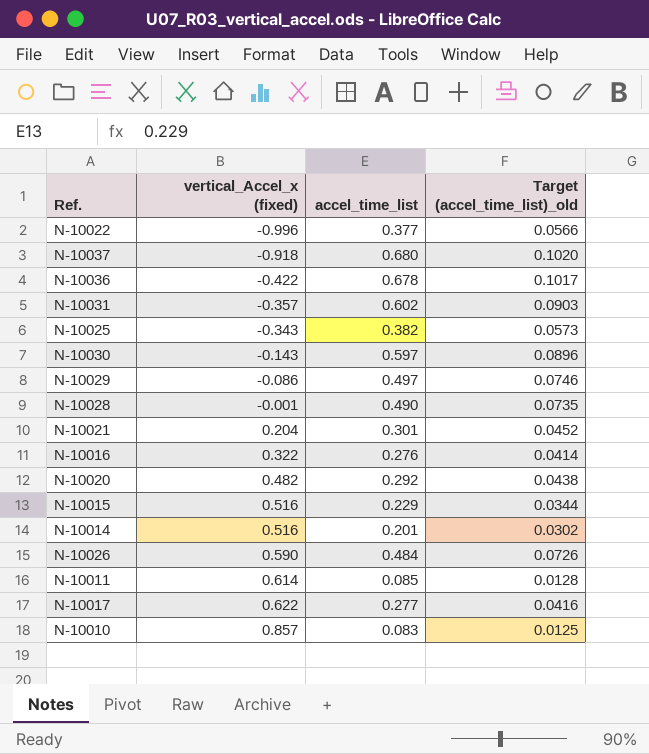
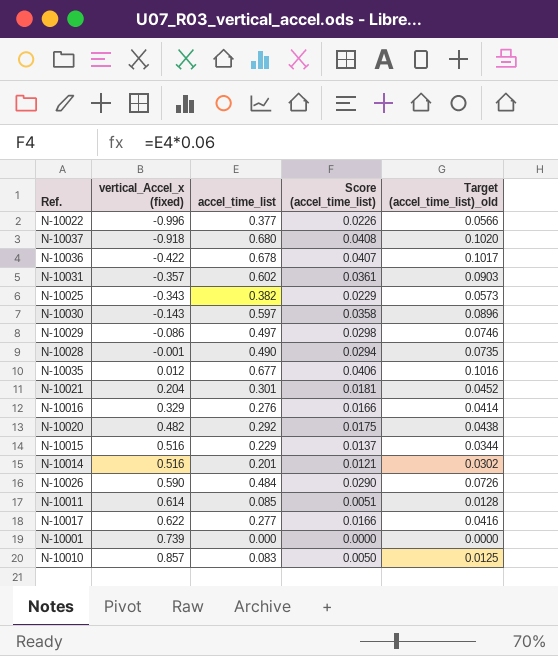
column Score (accel_time_list) | formula: none -> [accel_time_list] * 0.06
row N-10035: none -> 0.012 | 0.677 | 0.0406 | 0.1016
N-10016 | vertical_Accel_x (fixed): 0.322 -> 0.329
row N-10001: none -> 0.739 | 0.000 | 0.0000 | 0.0000

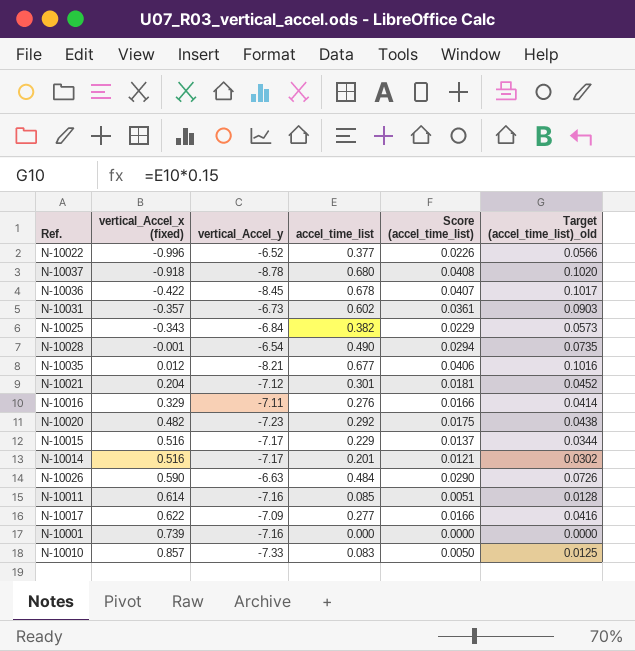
column vertical_Accel_y | position: none -> 3
row N-10030: -0.143 | 0.597 | 0.0358 | 0.0896 -> none
row N-10029: -0.086 | 0.497 | 0.0298 | 0.0746 -> none

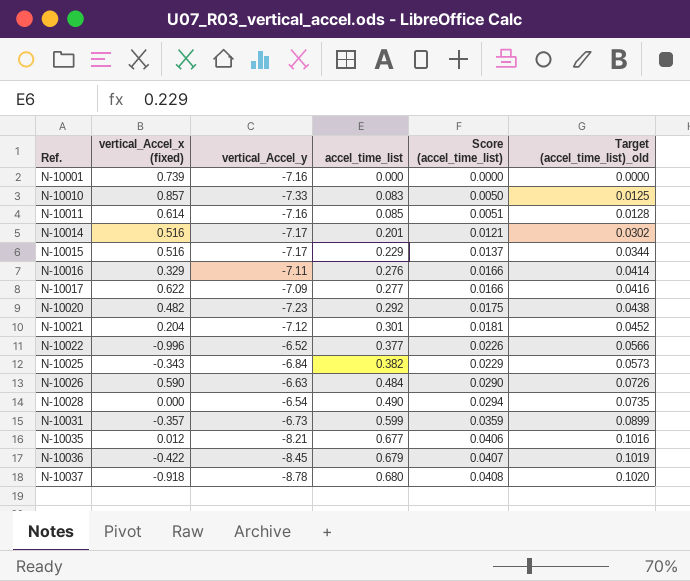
row order: vertical_Accel_x (fixed) ascending -> Ref. ascending
N-10028 | vertical_Accel_x (fixed): -0.001 -> 0.000
N-10031 | accel_time_list: 0.602 -> 0.599
N-10031 | Score (accel_time_list): 0.0361 -> 0.0359
N-10031 | Target (accel_time_list)_old: 0.0903 -> 0.0899
N-10036 | accel_time_list: 0.678 -> 0.679
N-10036 | Target (accel_time_list)_old: 0.1017 -> 0.1019

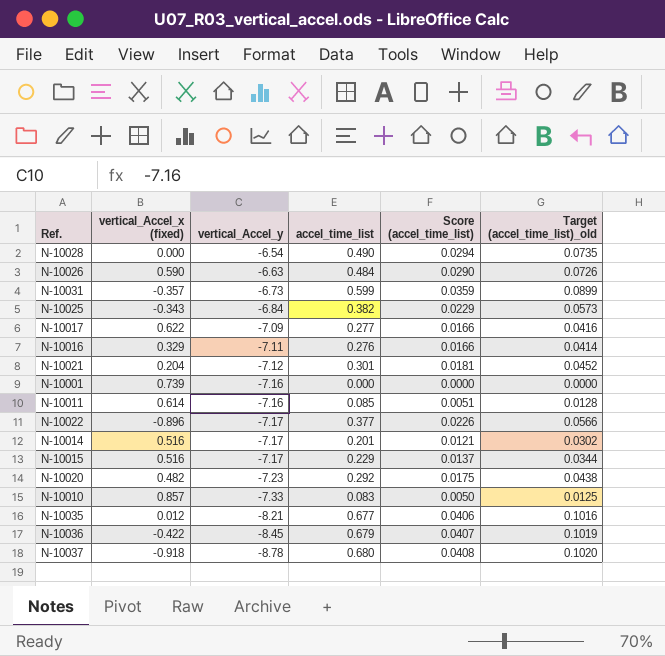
row order: Ref. ascending -> vertical_Accel_y descending
N-10022 | vertical_Accel_x (fixed): -0.996 -> -0.896
N-10022 | vertical_Accel_y: -6.52 -> -7.17

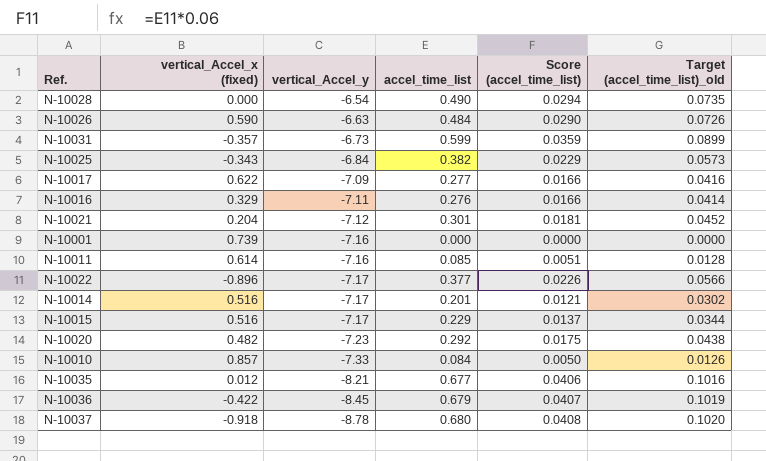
N-10010 | accel_time_list: 0.083 -> 0.084
N-10010 | Target (accel_time_list)_old: 0.0125 -> 0.0126

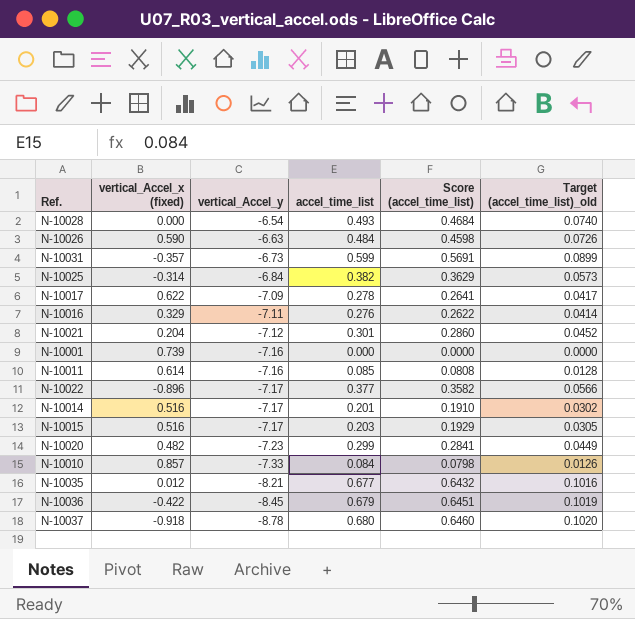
column Score (accel_time_list) | formula: [accel_time_list] * 0.06 -> [accel_time_list] * 0.95
N-10028 | accel_time_list: 0.490 -> 0.493
N-10028 | Target (accel_time_list)_old: 0.0735 -> 0.0740
N-10025 | vertical_Accel_x (fixed): -0.343 -> -0.314
N-10017 | accel_time_list: 0.277 -> 0.278
N-10017 | Target (accel_time_list)_old: 0.0416 -> 0.0417
N-10015 | accel_time_list: 0.229 -> 0.203
N-10015 | Target (accel_time_list)_old: 0.0344 -> 0.0305
N-10020 | accel_time_list: 0.292 -> 0.299
N-10020 | Target (accel_time_list)_old: 0.0438 -> 0.0449

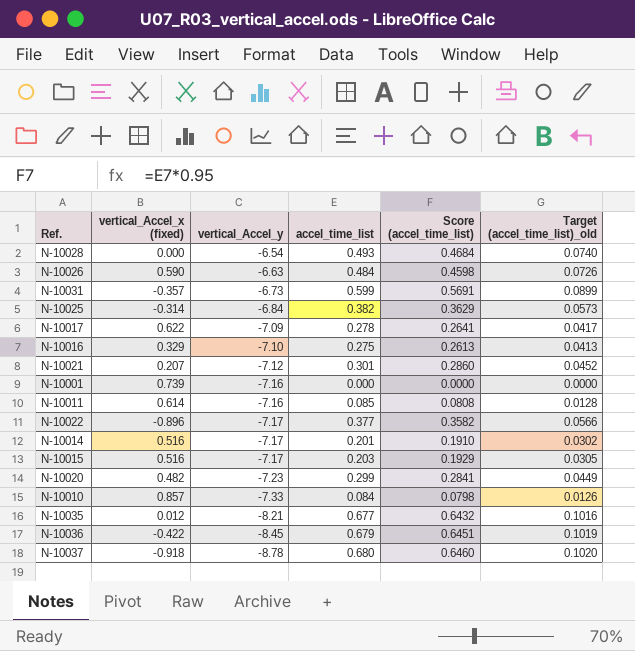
N-10016 | vertical_Accel_y: -7.11 -> -7.10
N-10016 | accel_time_list: 0.276 -> 0.275
N-10016 | Score (accel_time_list): 0.2622 -> 0.2613
N-10016 | Target (accel_time_list)_old: 0.0414 -> 0.0413
N-10021 | vertical_Accel_x (fixed): 0.204 -> 0.207

